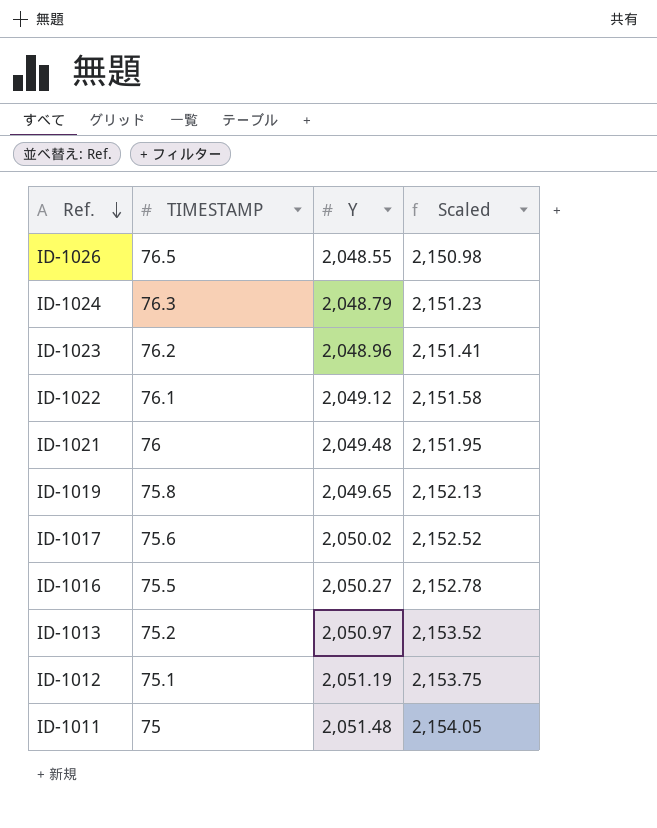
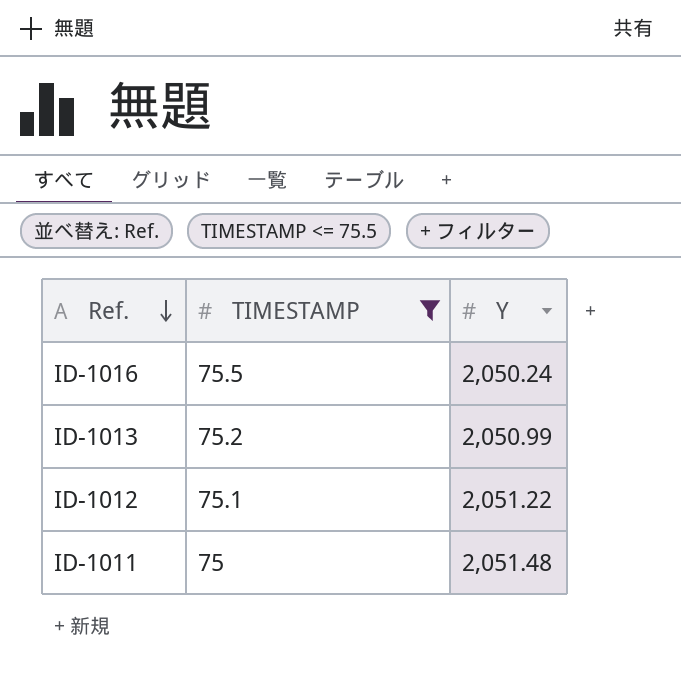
filter: none -> TIMESTAMP <= 75.5
column Scaled | formula: [Y] * 1.05 -> none
ID-1016 | Y: 2,050.27 -> 2,050.24
ID-1013 | Y: 2,050.97 -> 2,050.99
ID-1012 | Y: 2,051.19 -> 2,051.22

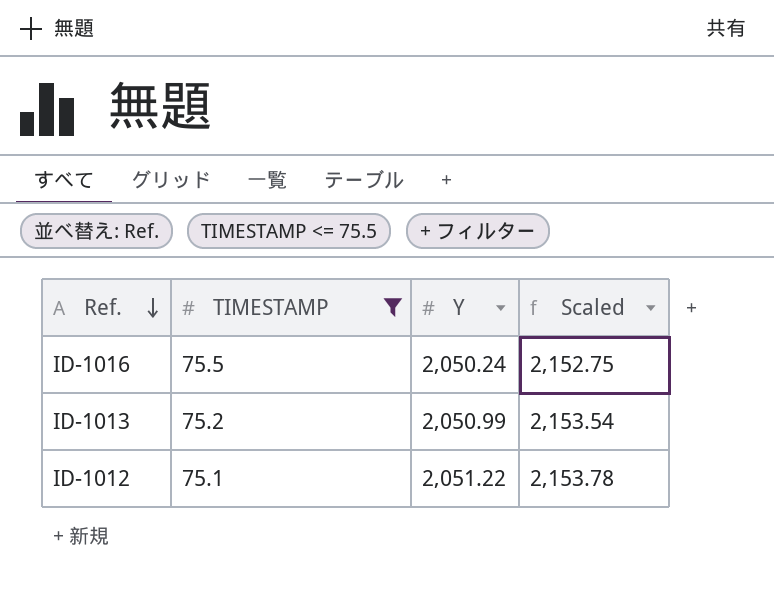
column Scaled | formula: none -> [Y] * 1.05
row ID-1011: 75 | 2,051.48 -> none

